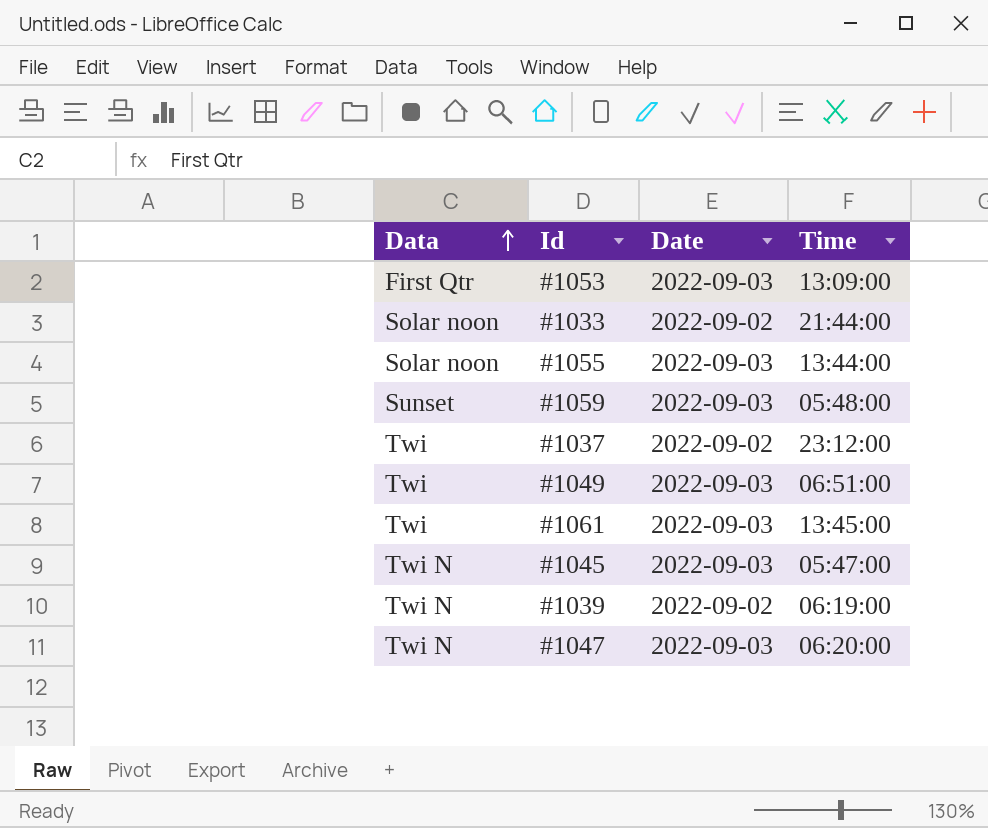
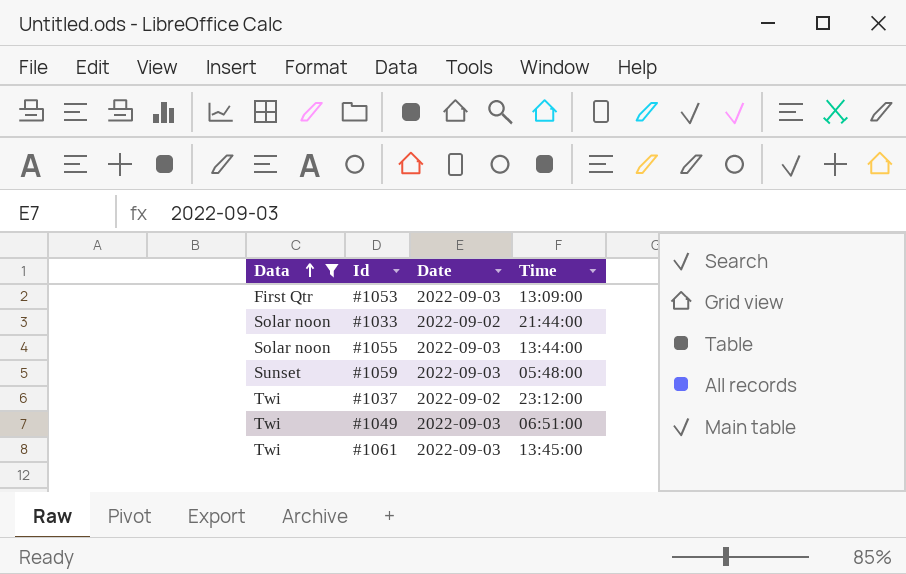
filter: none -> Data != Twi N

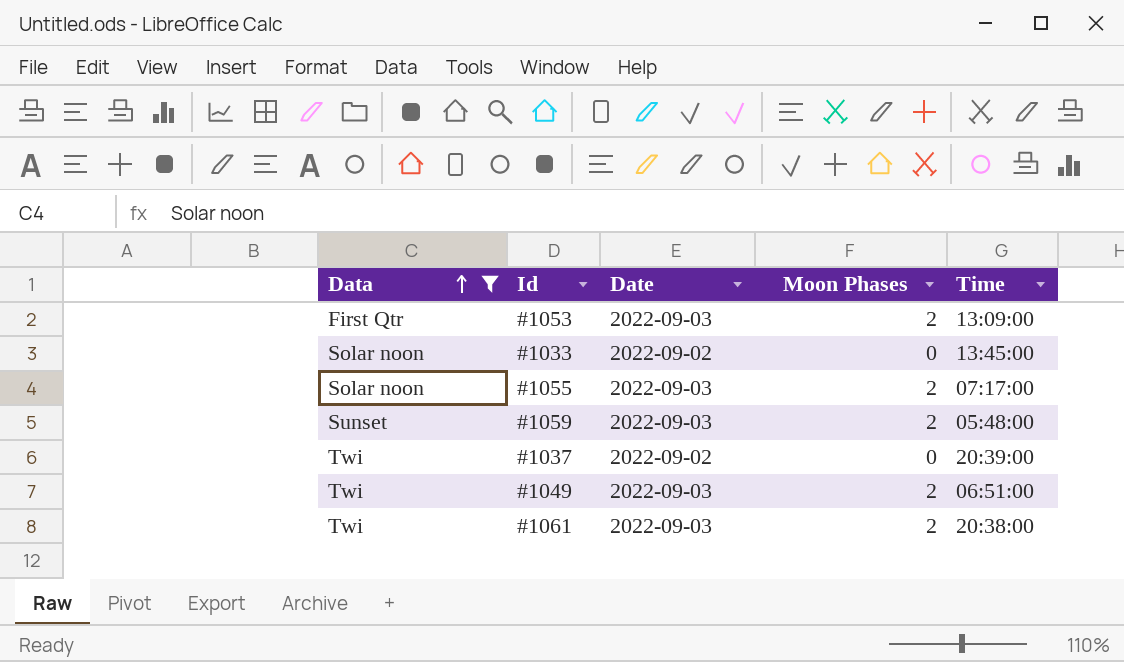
column Moon Phases | position: none -> 4
#1033 | Time: 21:44:00 -> 13:45:00
#1055 | Time: 13:44:00 -> 07:17:00
#1037 | Time: 23:12:00 -> 20:39:00
#1061 | Time: 13:45:00 -> 20:38:00

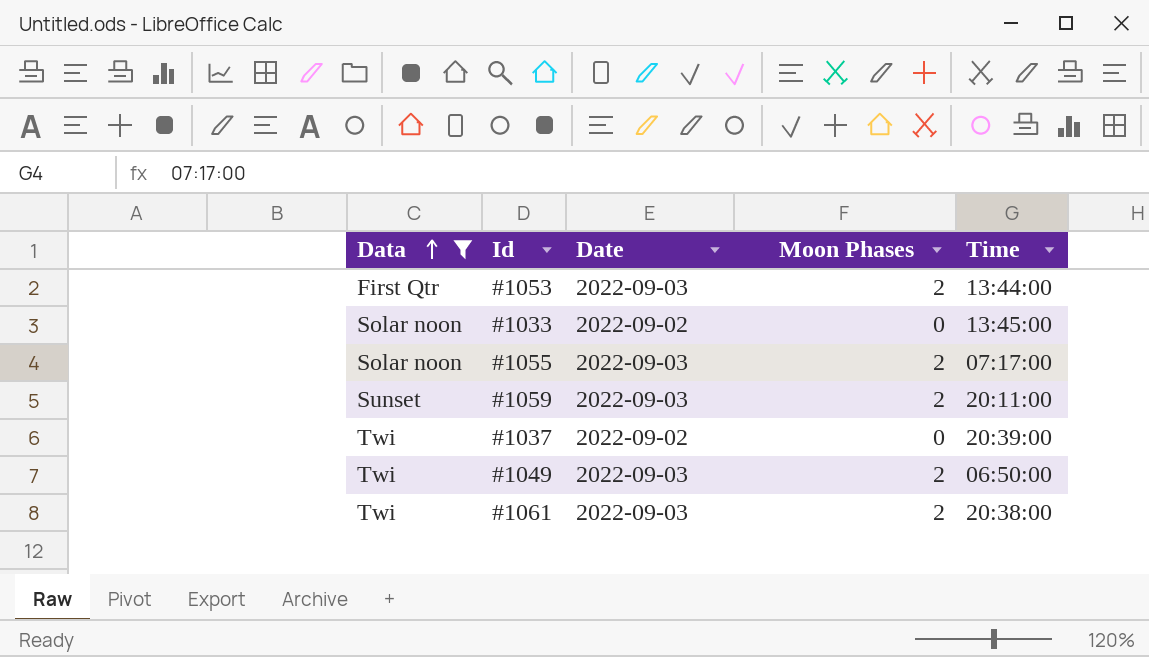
#1053 | Time: 13:09:00 -> 13:44:00
#1059 | Time: 05:48:00 -> 20:11:00
#1049 | Time: 06:51:00 -> 06:50:00

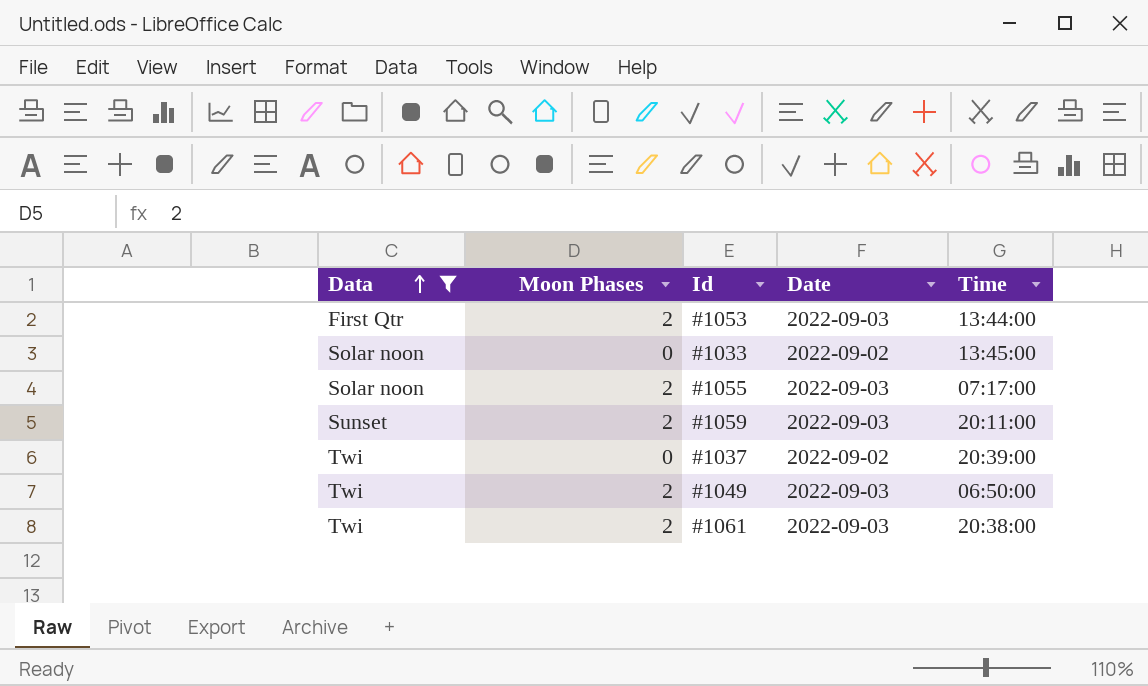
column Moon Phases | position: 4 -> 2

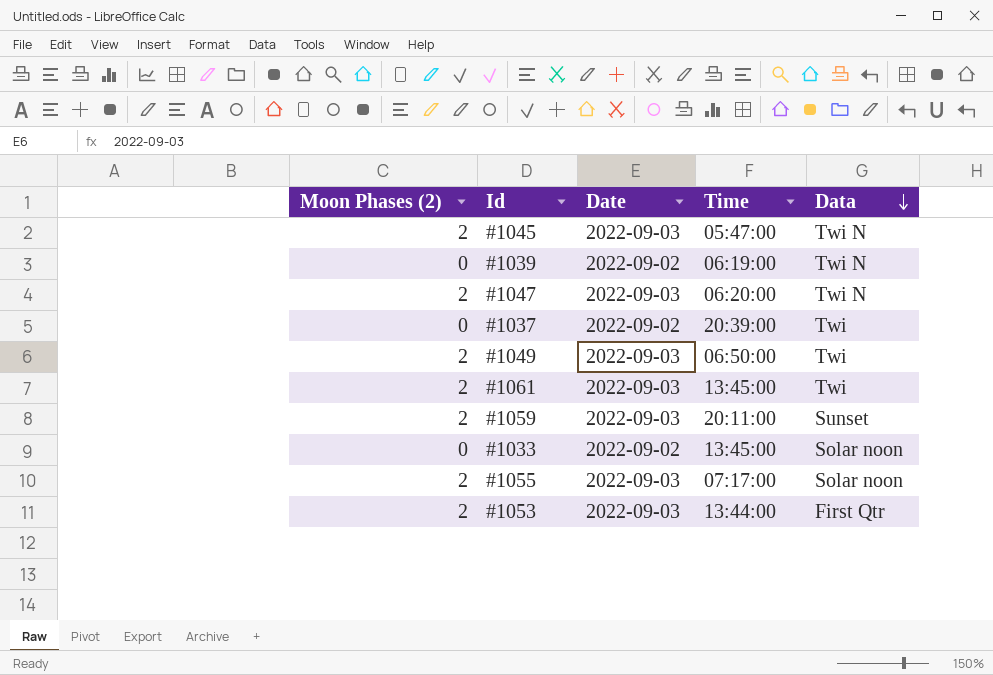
filter: Data != Twi N -> none
row order: Data ascending -> Data descending
column name: Moon Phases -> Moon Phases (2)
column Data | position: 1 -> 5
#1061 | Time: 20:38:00 -> 13:45:00

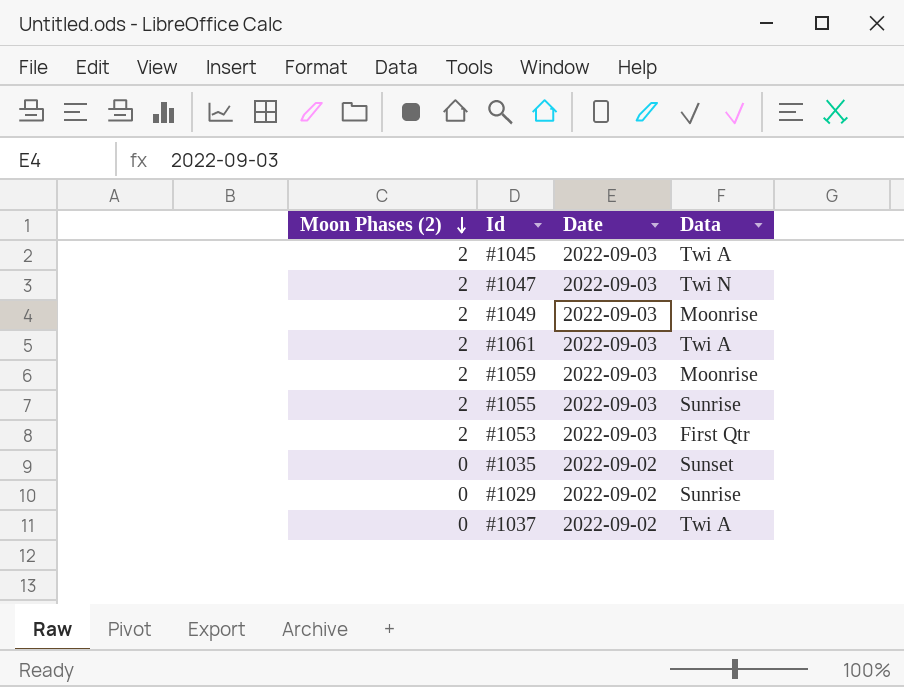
row order: Data descending -> Moon Phases (2) descending
column Time | position: 4 -> none
row #1039: 0 | 2022-09-02 | 06:19:00 | Twi N -> none
row #1033: 0 | 2022-09-02 | 13:45:00 | Solar noon -> none
#1045 | Data: Twi N -> Twi A
#1049 | Data: Twi -> Moonrise
#1061 | Data: Twi -> Twi A
#1059 | Data: Sunset -> Moonrise
#1055 | Data: Solar noon -> Sunrise
row #1035: none -> 0 | 2022-09-02 | Sunset
row #1029: none -> 0 | 2022-09-02 | Sunrise
#1037 | Data: Twi -> Twi A

